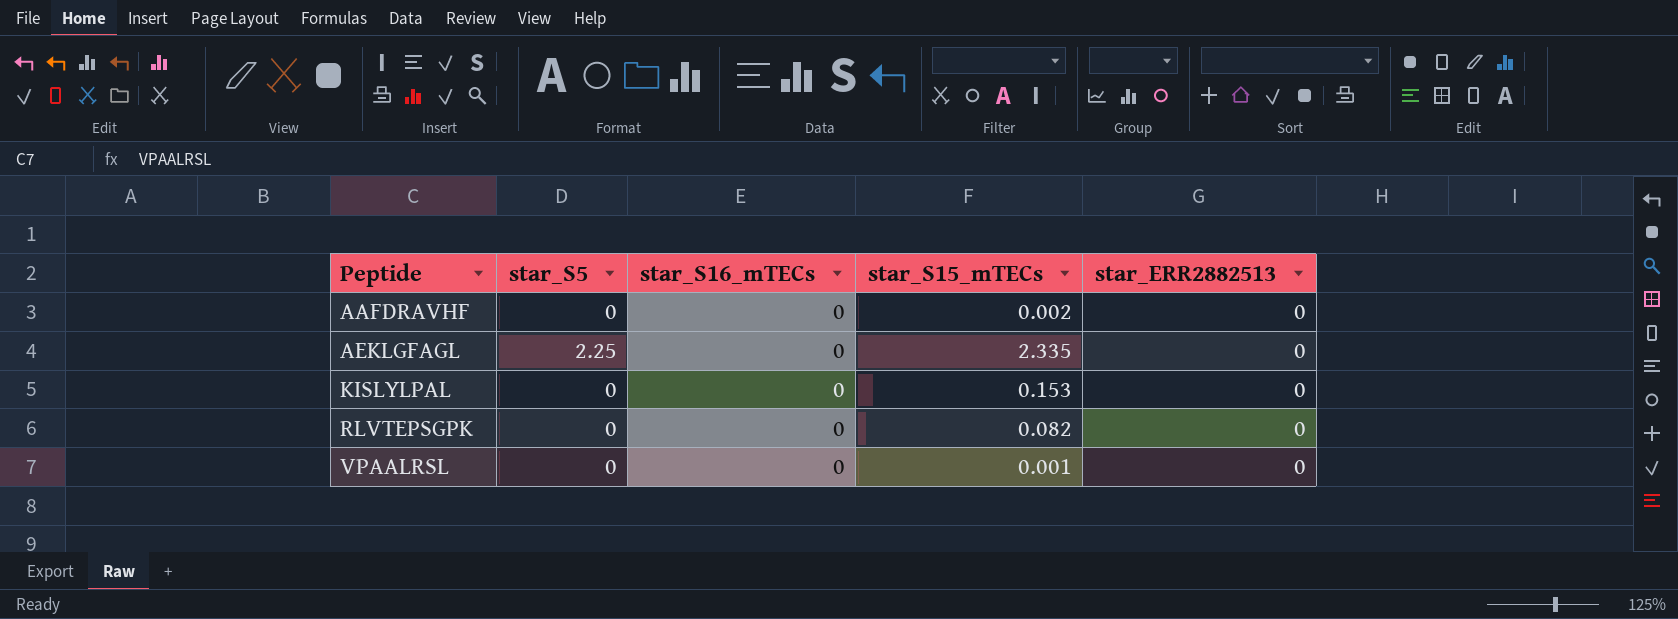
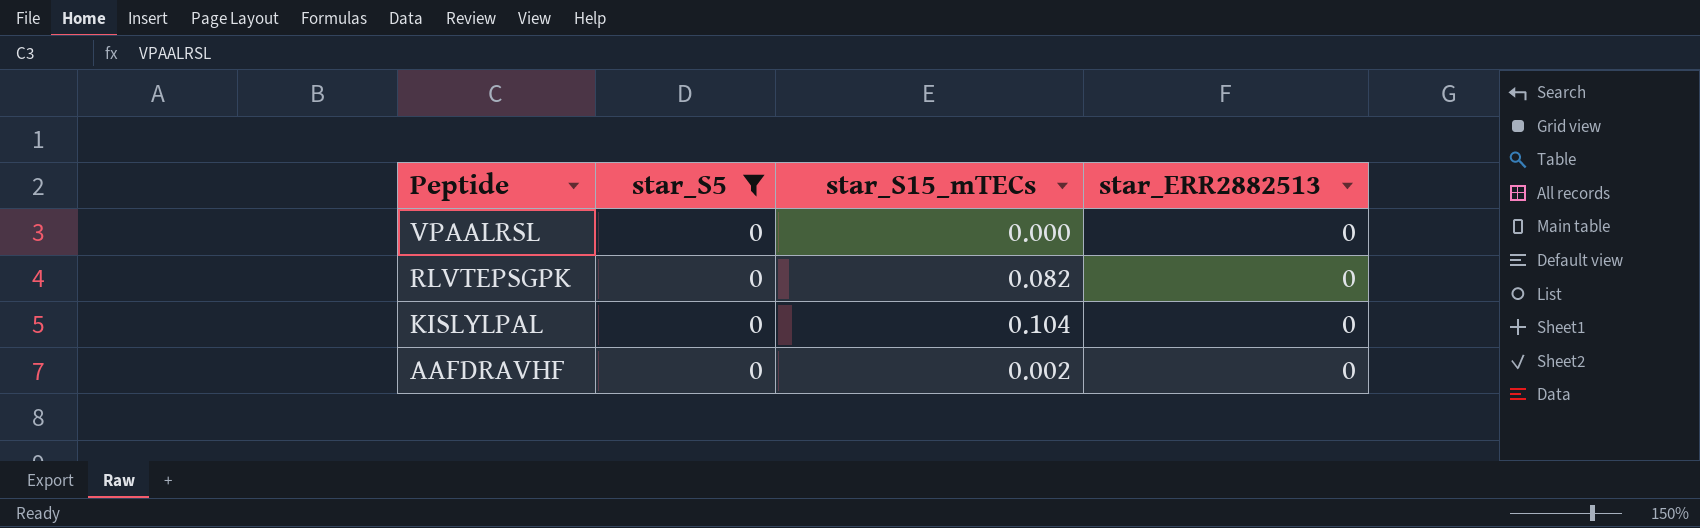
filter: none -> star_S5 = 0
row order: Peptide ascending -> Peptide descending
column star_S16_mTECs | position: 3 -> none
VPAALRSL | star_S15_mTECs: 0.001 -> 0.000
KISLYLPAL | star_S15_mTECs: 0.153 -> 0.104

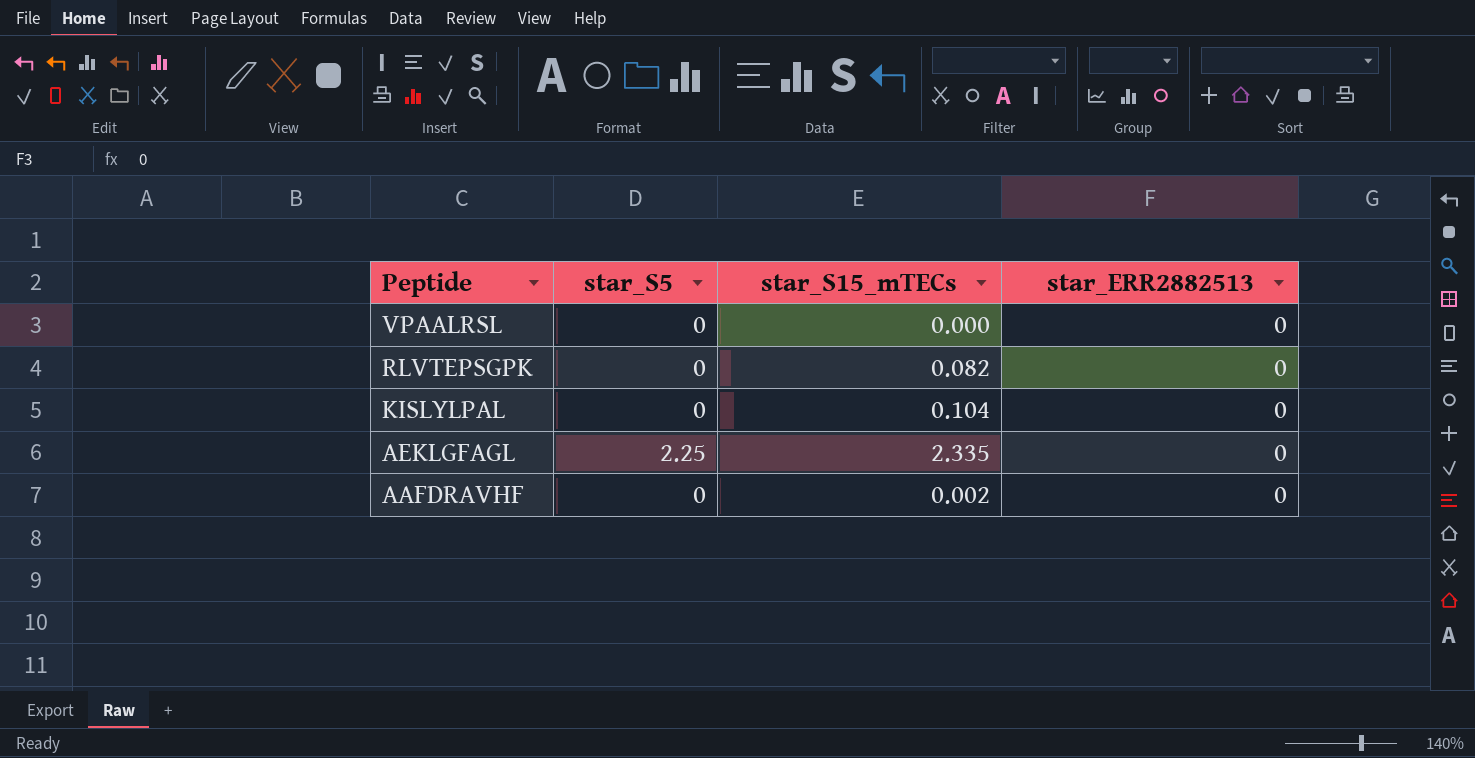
filter: star_S5 = 0 -> none

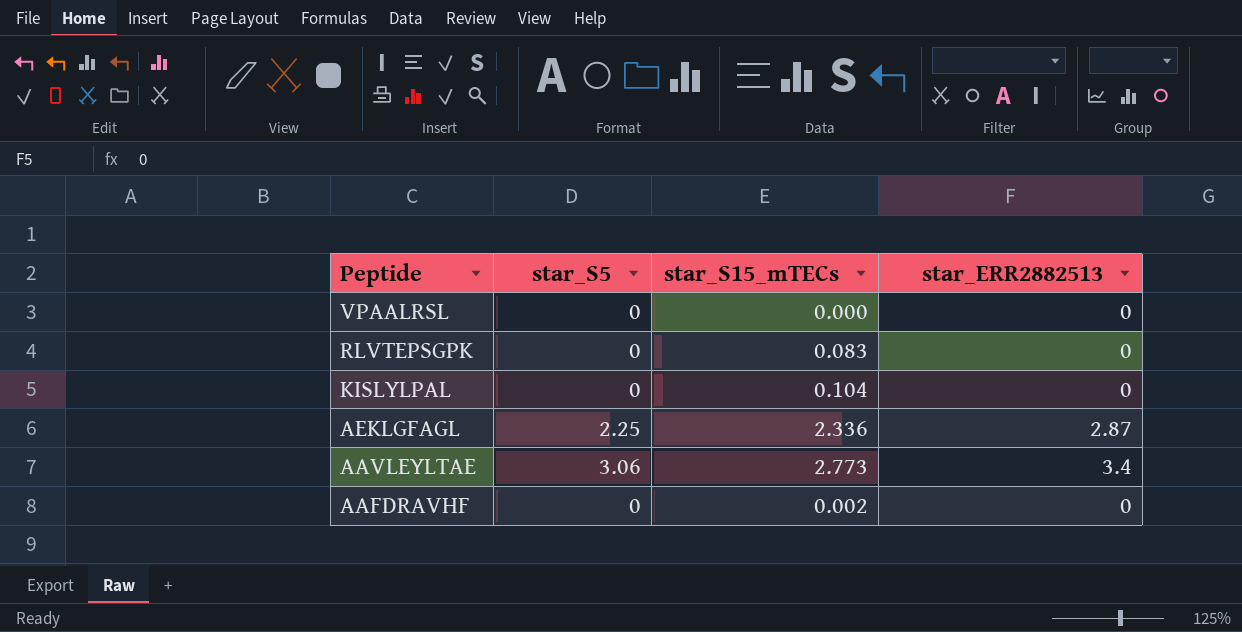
RLVTEPSGPK | star_S15_mTECs: 0.082 -> 0.083
AEKLGFAGL | star_S15_mTECs: 2.335 -> 2.336
AEKLGFAGL | star_ERR2882513: 0 -> 2.87
row AAVLEYLTAE: none -> 3.06 | 2.773 | 3.4

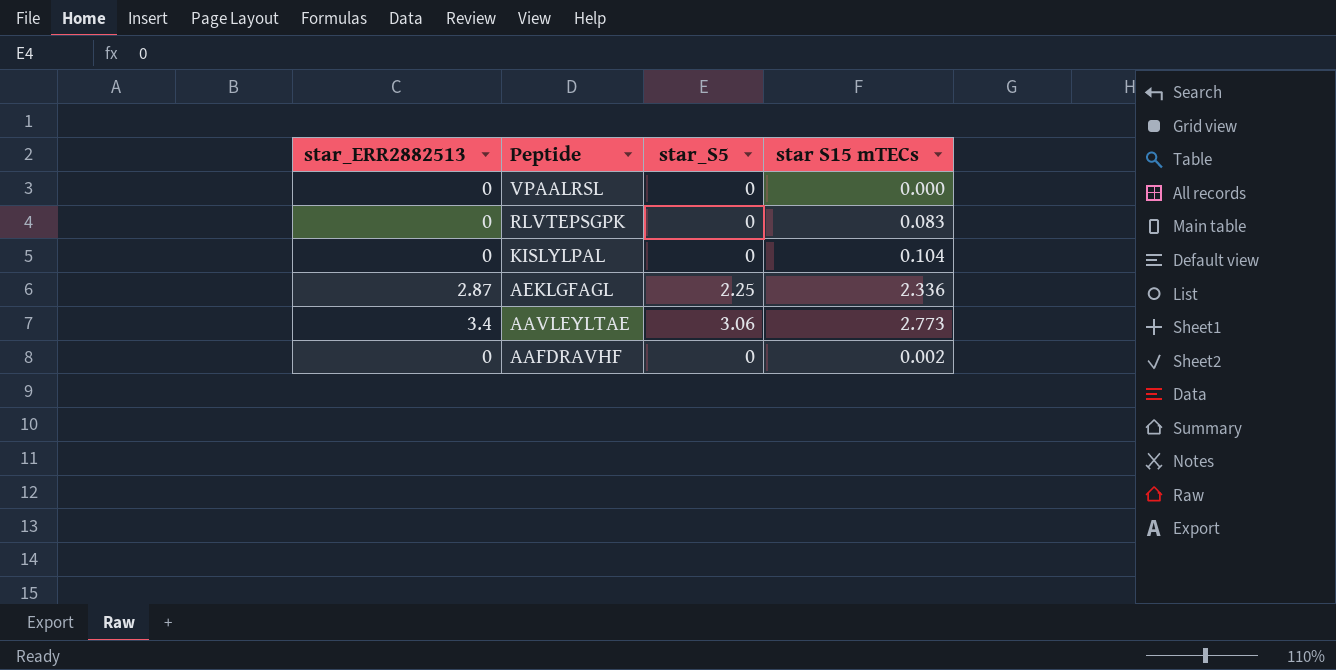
column star_ERR2882513 | position: 4 -> 1
column name: star_S15_mTECs -> star S15 mTECs

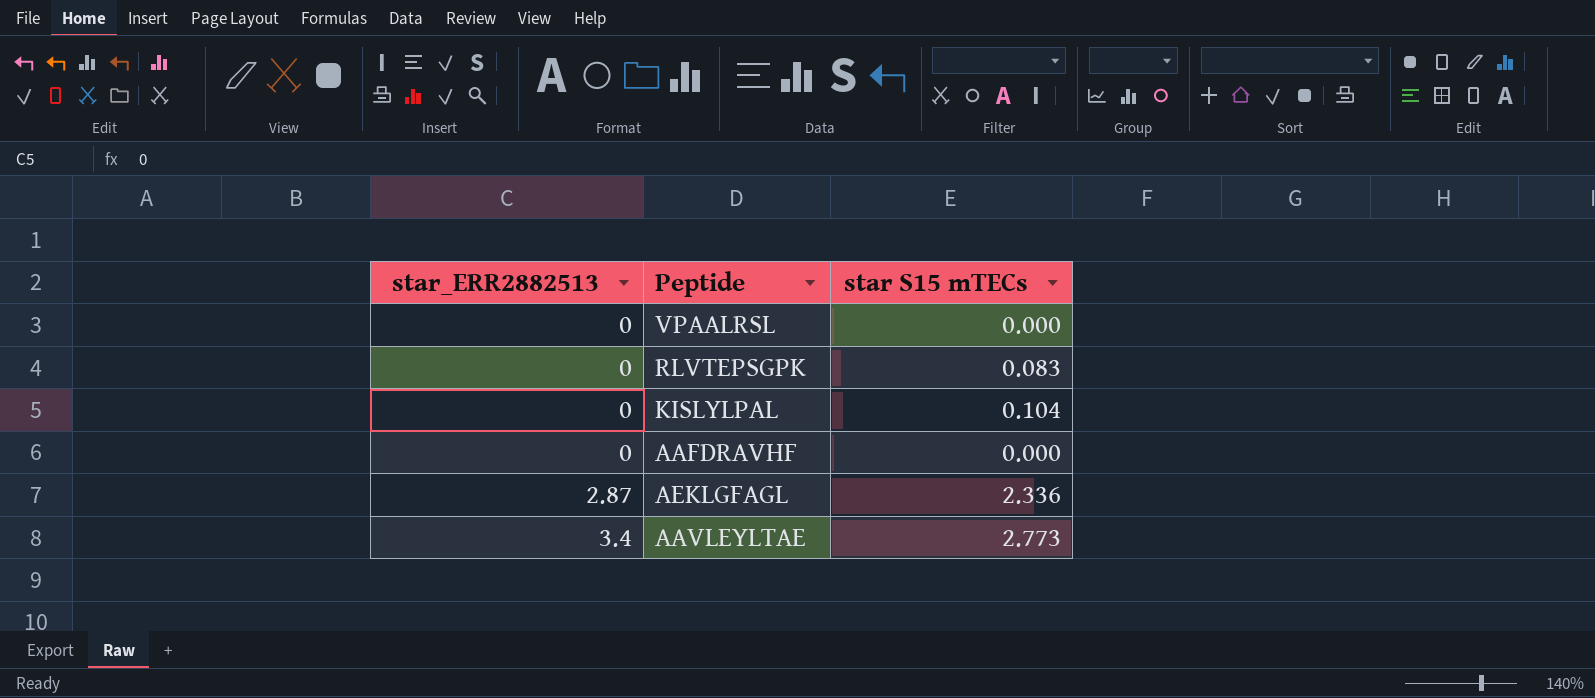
row order: Peptide descending -> star_ERR2882513 ascending
column star_S5 | position: 3 -> none
AAFDRAVHF | star S15 mTECs: 0.002 -> 0.000

